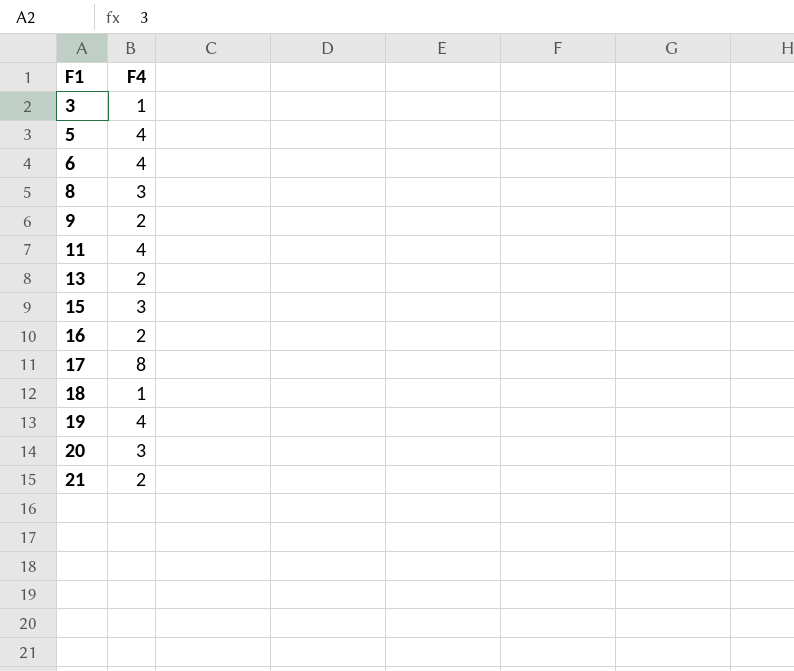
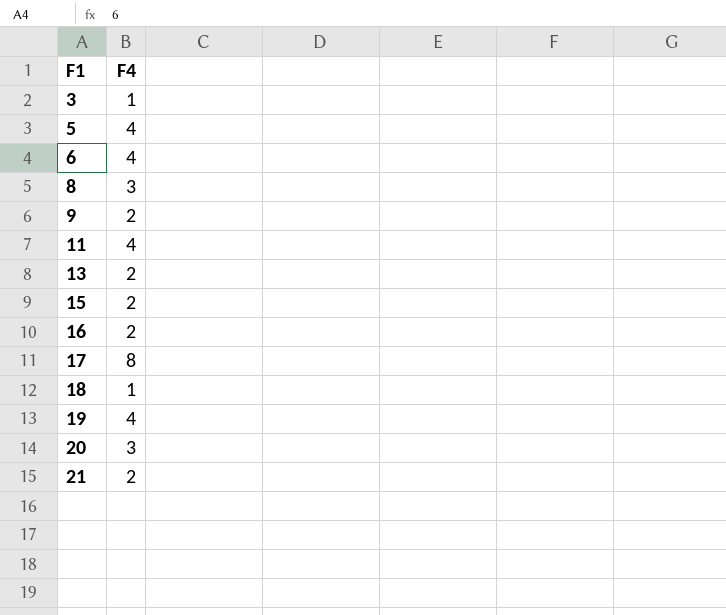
15 | F4: 3 -> 2

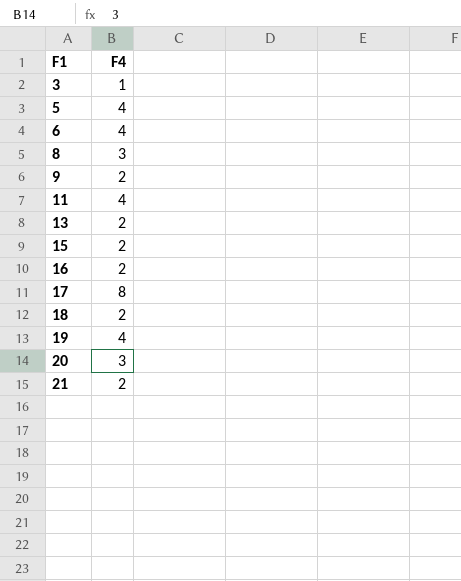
18 | F4: 1 -> 2

